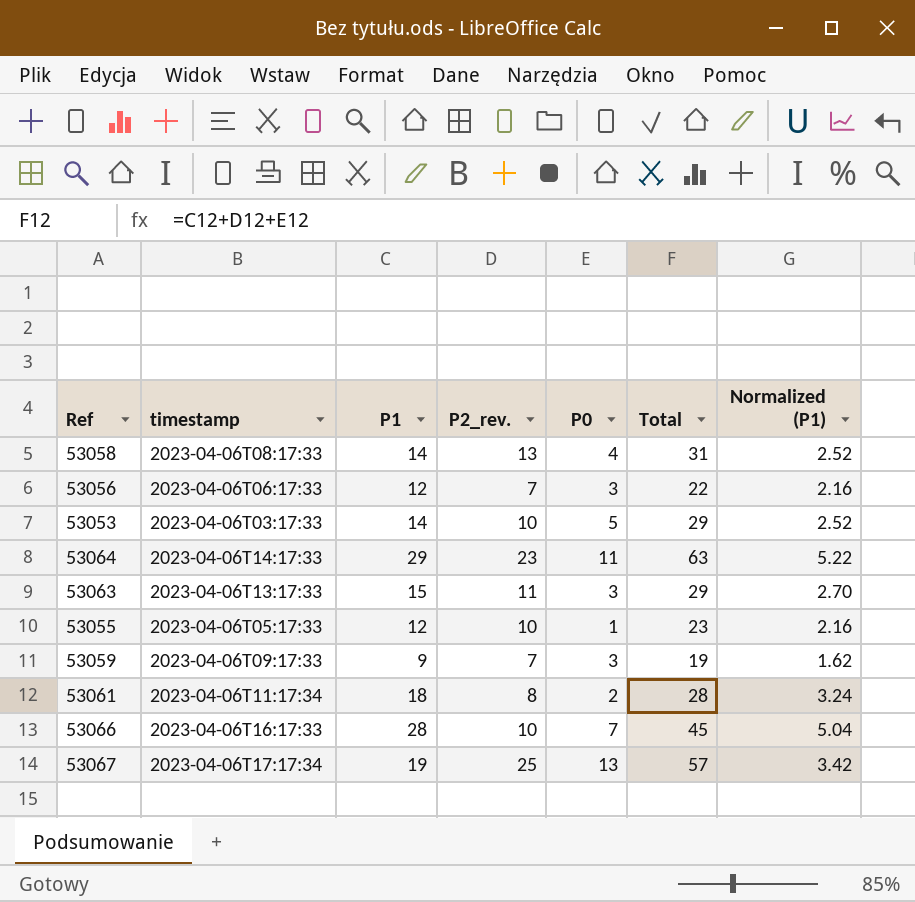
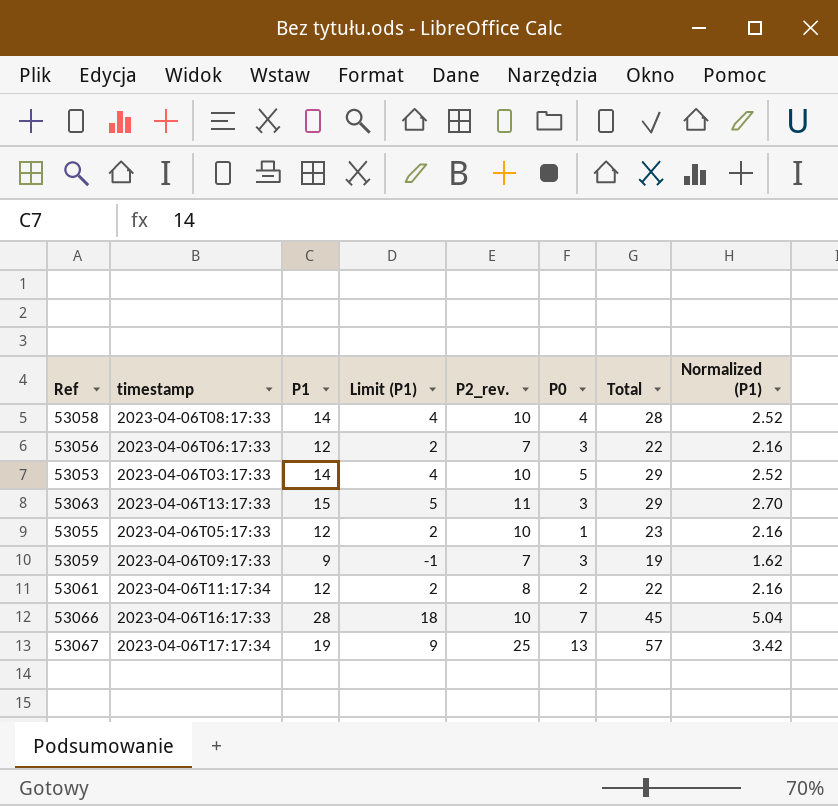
column Limit (P1) | formula: none -> [P1] - 10
row 53064: 2023-04-06T14:17:33 | 29 | 23 | 11 | 63 | 5.22 -> none
53058 | P2_rev.: 13 -> 10
53058 | Total: 31 -> 28
53061 | P1: 18 -> 12
53061 | Total: 28 -> 22
53061 | Normalized (P1): 3.24 -> 2.16

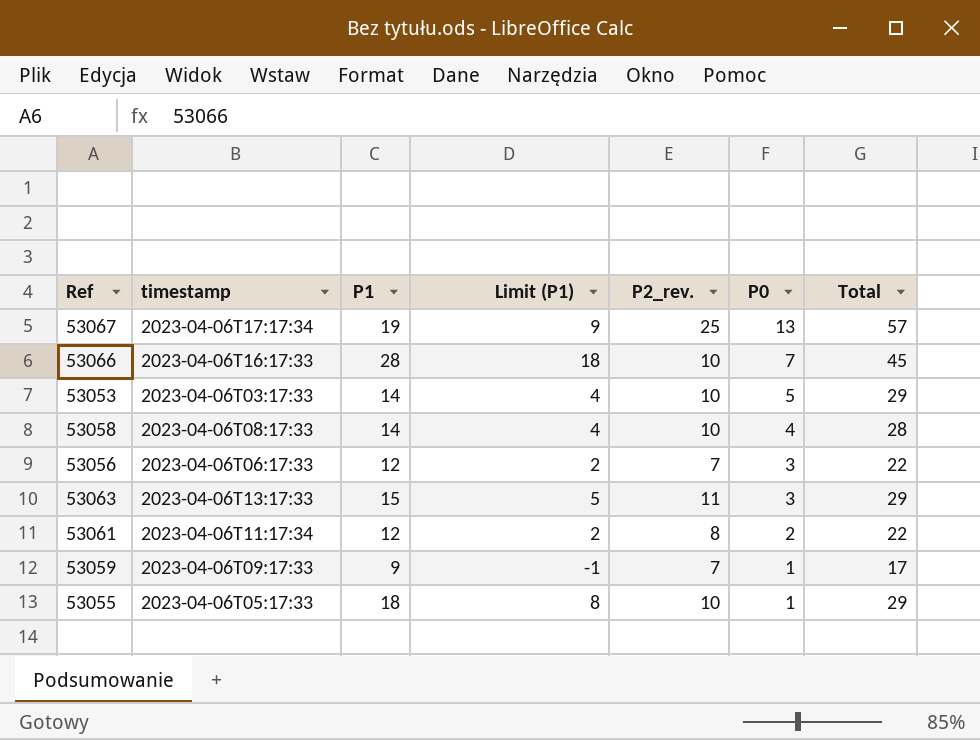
row order: none -> P0 descending
column Normalized (P1) | formula: [P1] * 0.18 -> none
53059 | P0: 3 -> 1
53059 | Total: 19 -> 17
53055 | P1: 12 -> 18
53055 | Limit (P1): 2 -> 8
53055 | Total: 23 -> 29

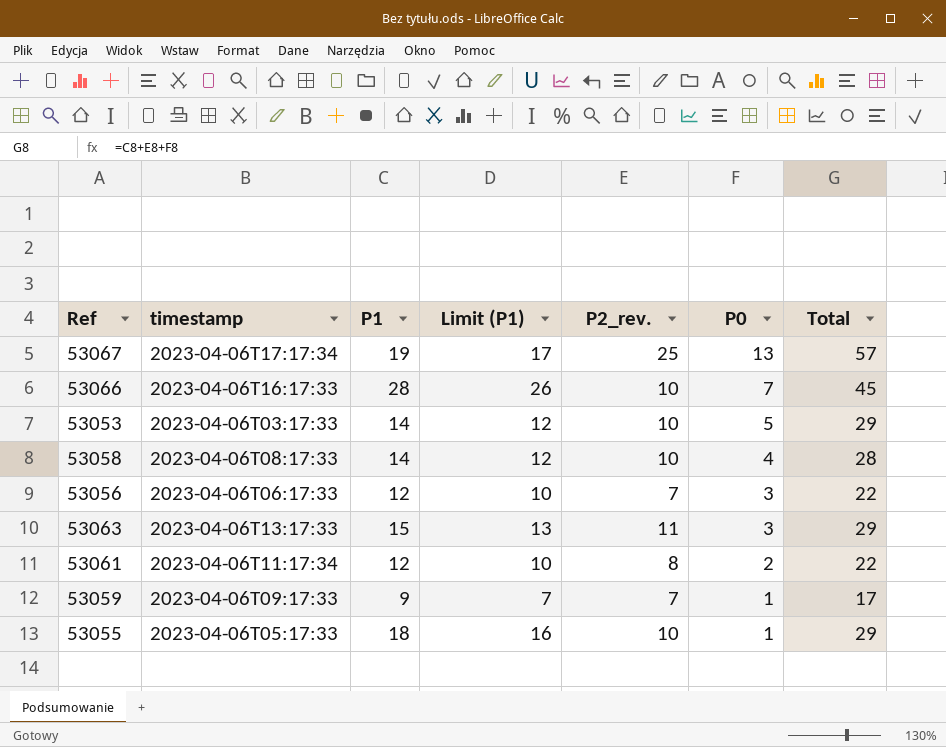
column Limit (P1) | formula: [P1] - 10 -> [P1] - 2

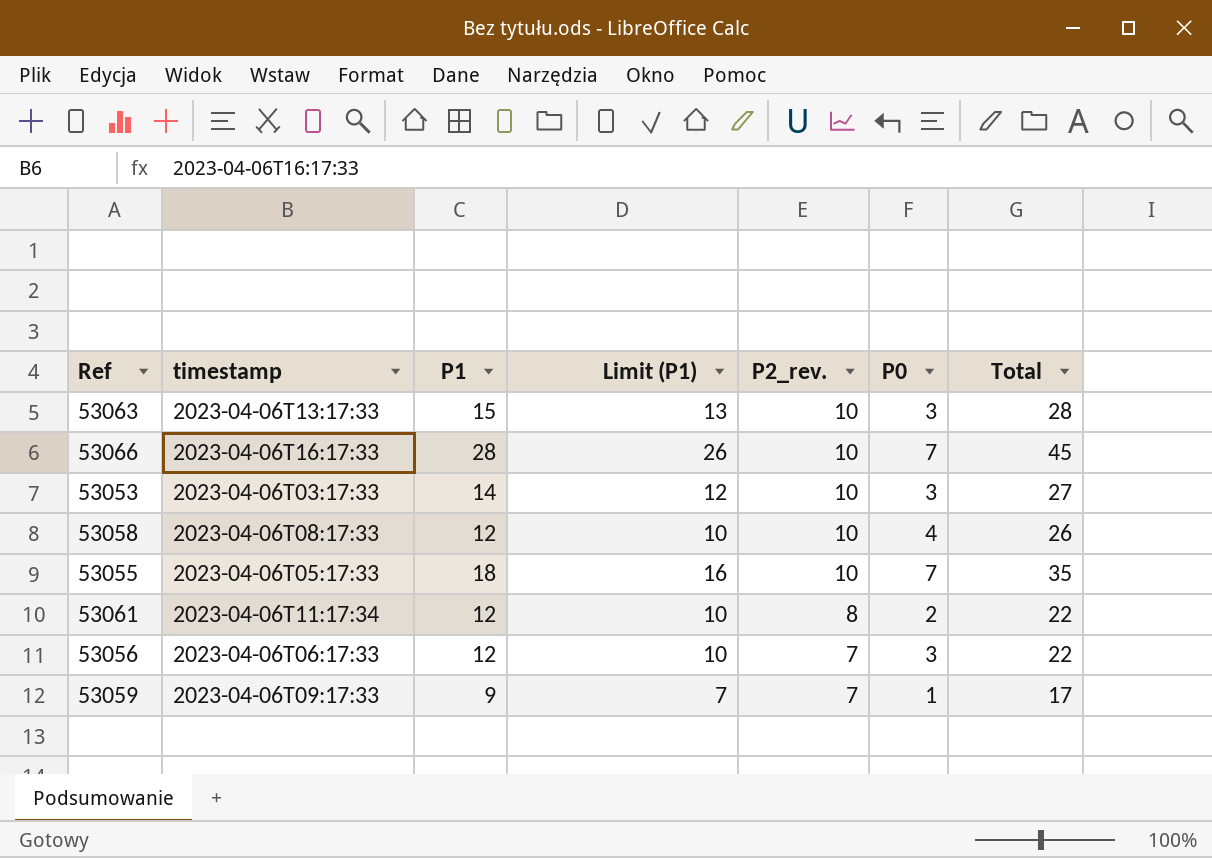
row order: P0 descending -> P2_rev. descending
row 53067: 2023-04-06T17:17:34 | 19 | 17 | 25 | 13 | 57 -> none
53063 | P2_rev.: 11 -> 10
53063 | Total: 29 -> 28
53053 | P0: 5 -> 3
53053 | Total: 29 -> 27
53058 | P1: 14 -> 12
53058 | Limit (P1): 12 -> 10
53058 | Total: 28 -> 26
53055 | P0: 1 -> 7
53055 | Total: 29 -> 35

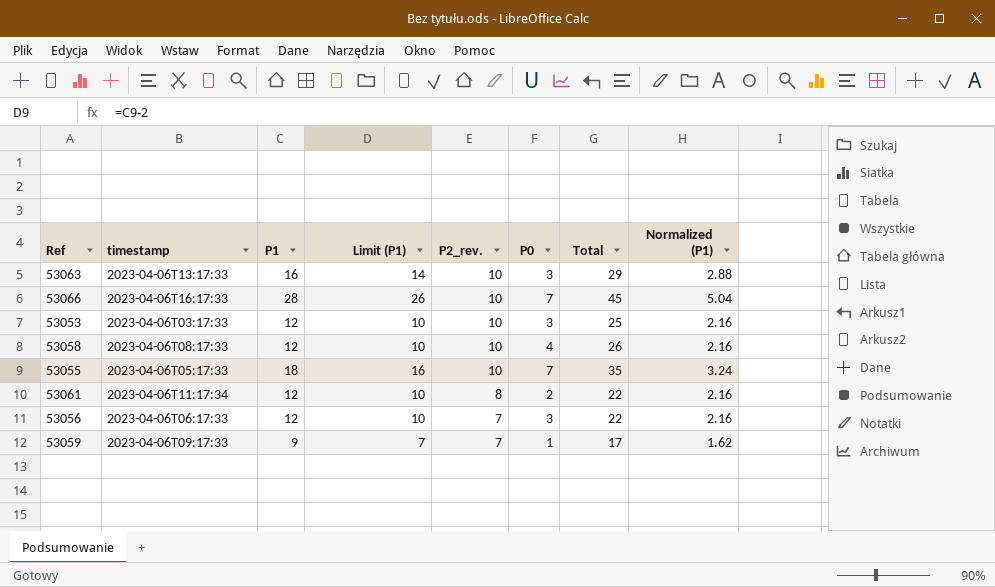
column Normalized (P1) | formula: none -> [P1] * 0.18
53063 | P1: 15 -> 16
53063 | Limit (P1): 13 -> 14
53063 | Total: 28 -> 29
53053 | P1: 14 -> 12
53053 | Limit (P1): 12 -> 10
53053 | Total: 27 -> 25

